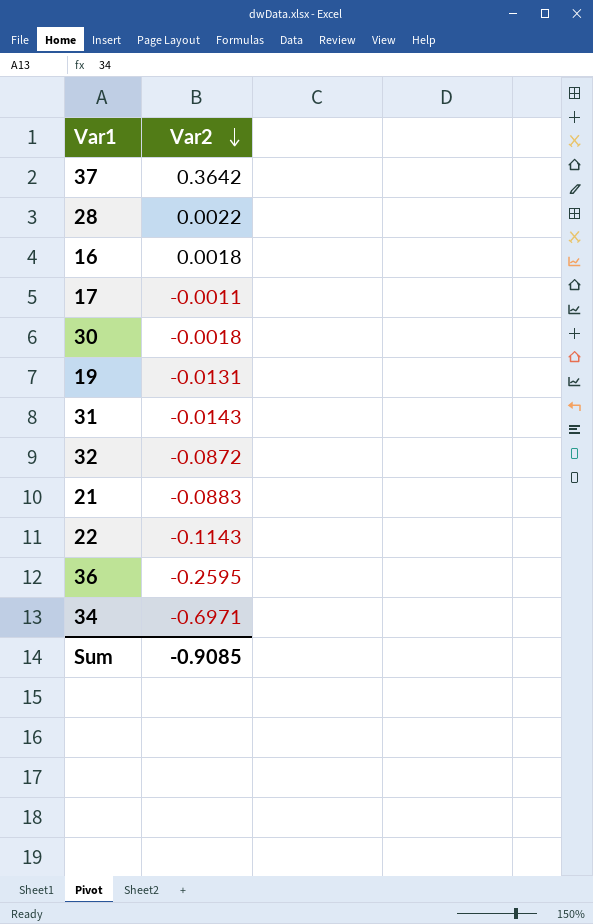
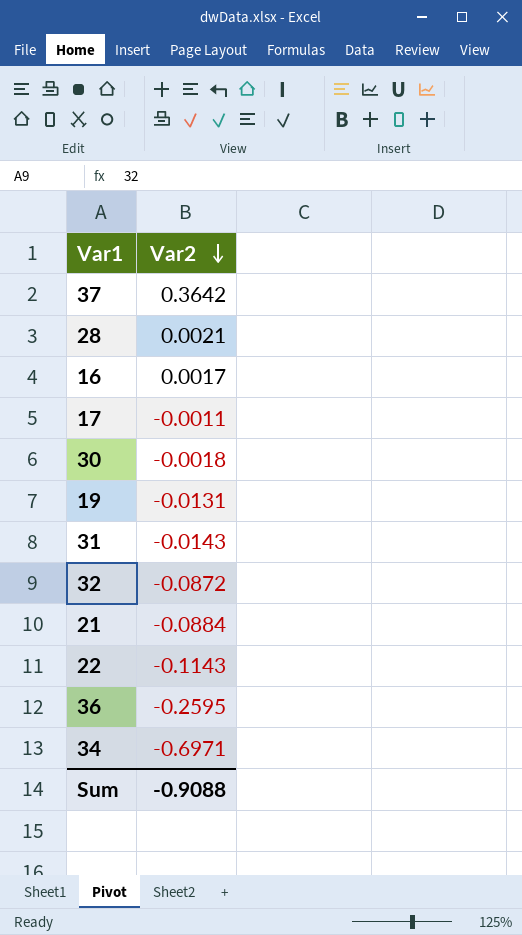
28 | Var2: 0.0022 -> 0.0021
16 | Var2: 0.0018 -> 0.0017
21 | Var2: -0.0883 -> -0.0884
Sum | Var2: -0.9085 -> -0.9088

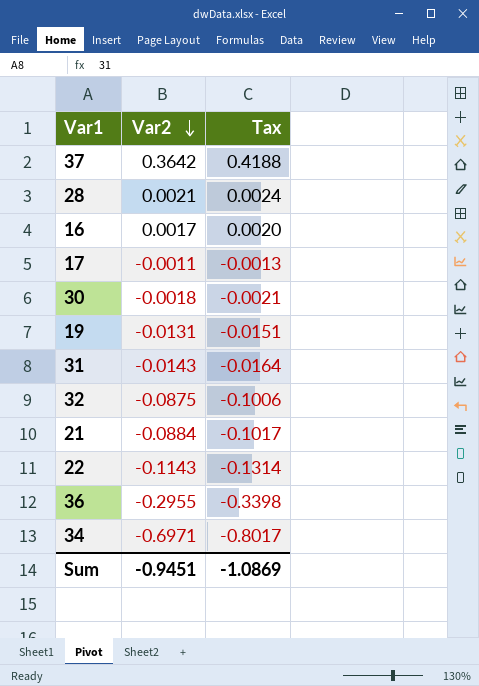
column Tax | formula: none -> [Var2] * 1.15
32 | Var2: -0.0872 -> -0.0875
36 | Var2: -0.2595 -> -0.2955
Sum | Var2: -0.9088 -> -0.9451

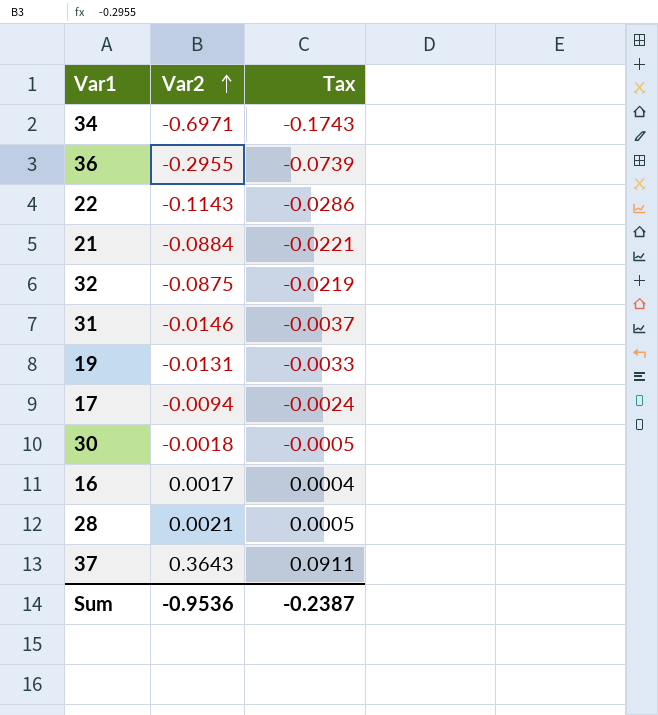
row order: Var2 descending -> Var2 ascending
column Tax | formula: [Var2] * 1.15 -> [Var2] * 0.25
31 | Var2: -0.0143 -> -0.0146
17 | Var2: -0.0011 -> -0.0094
37 | Var2: 0.3642 -> 0.3643
Sum | Var2: -0.9451 -> -0.9536
Sum | Tax: -1.0869 -> -0.2387

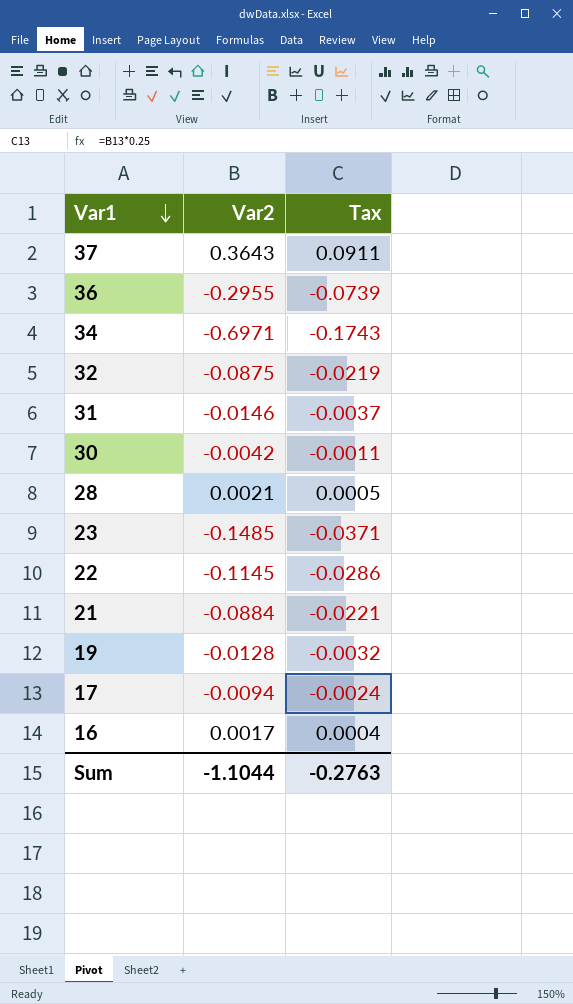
row order: Var2 ascending -> Var1 descending
30 | Var2: -0.0018 -> -0.0042
30 | Tax: -0.0005 -> -0.0011
row 23: none -> -0.1485 | -0.0371
22 | Var2: -0.1143 -> -0.1145
19 | Var2: -0.0131 -> -0.0128
19 | Tax: -0.0033 -> -0.0032
Sum | Var2: -0.9536 -> -1.1044
Sum | Tax: -0.2387 -> -0.2763

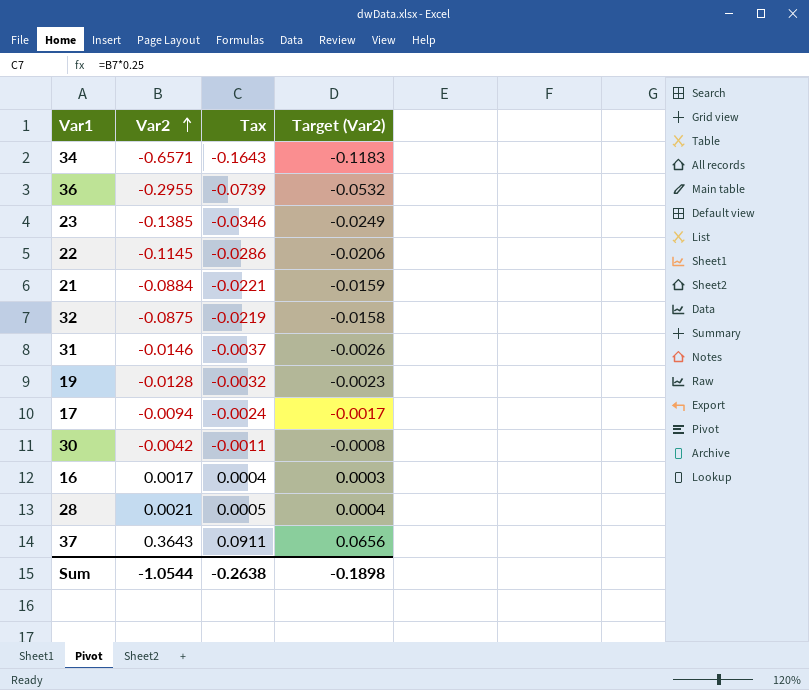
row order: Var1 descending -> Var2 ascending
column Target (Var2) | formula: none -> [Var2] * 0.18
34 | Var2: -0.6971 -> -0.6571
34 | Tax: -0.1743 -> -0.1643
23 | Var2: -0.1485 -> -0.1385
23 | Tax: -0.0371 -> -0.0346
Sum | Var2: -1.1044 -> -1.0544
Sum | Tax: -0.2763 -> -0.2638

